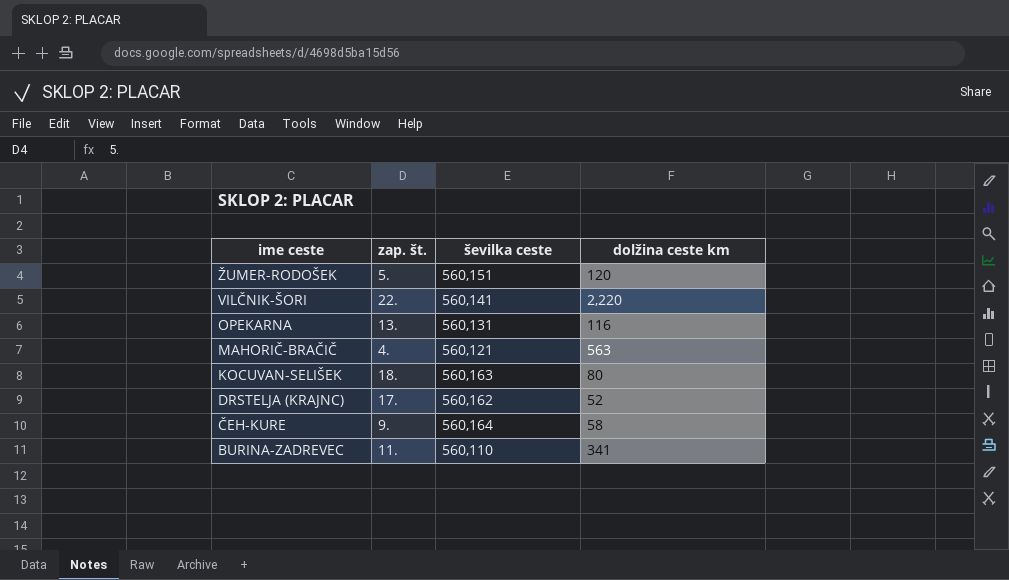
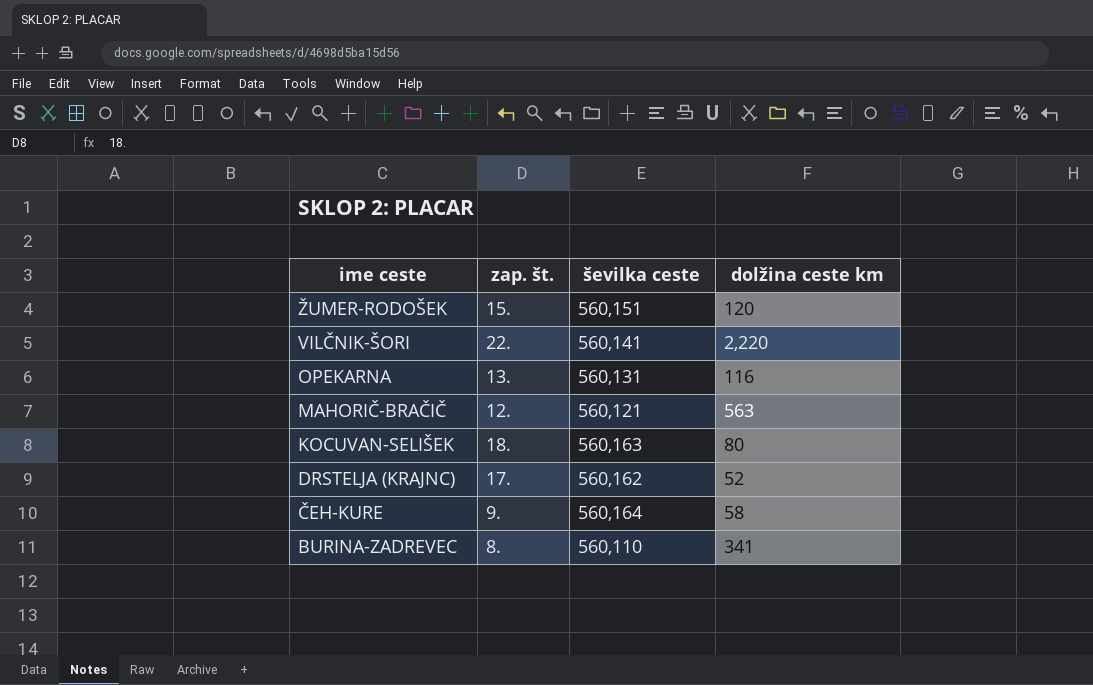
ŽUMER-RODOŠEK | zap. št.: 5. -> 15.
MAHORIČ-BRAČIČ | zap. št.: 4. -> 12.
BURINA-ZADREVEC | zap. št.: 11. -> 8.

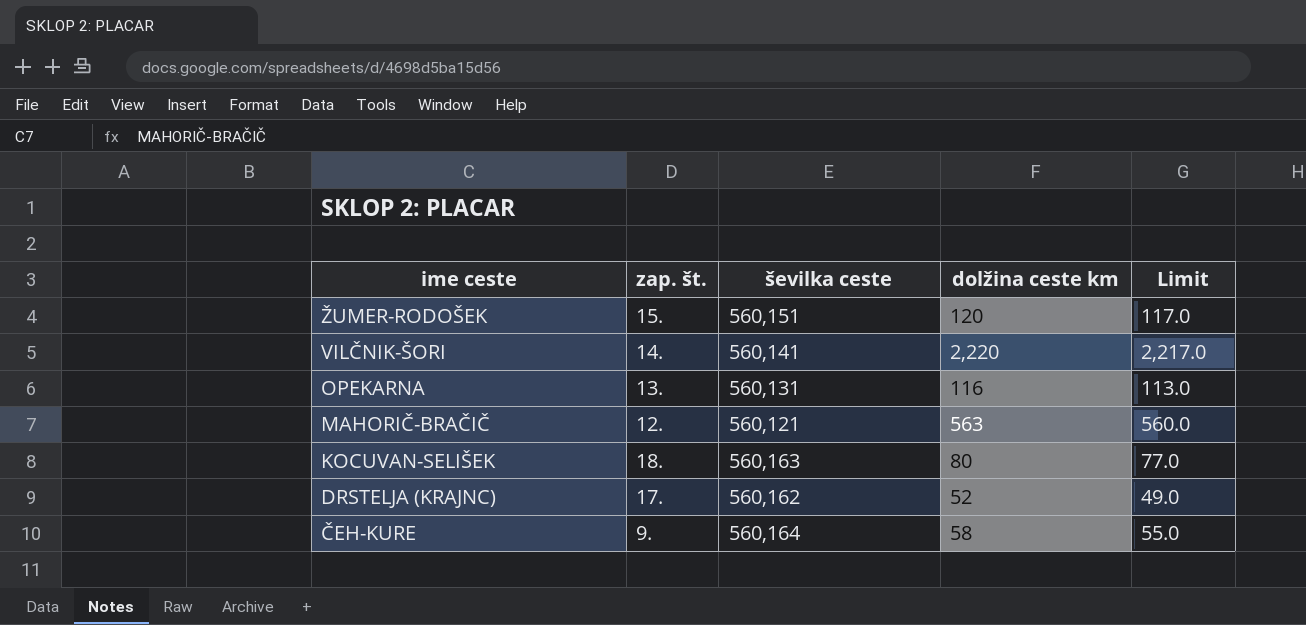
column Limit | formula: none -> [dolžina ceste km] - 3
row BURINA-ZADREVEC: 8. | 560,110 | 341 -> none
VILČNIK-ŠORI | zap. št.: 22. -> 14.

